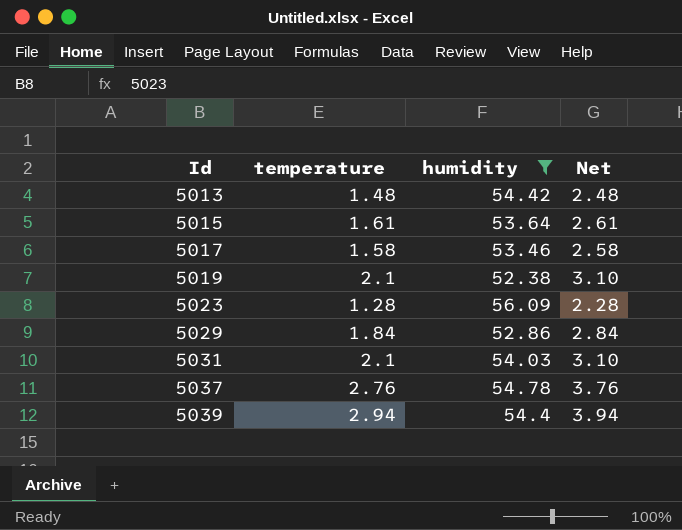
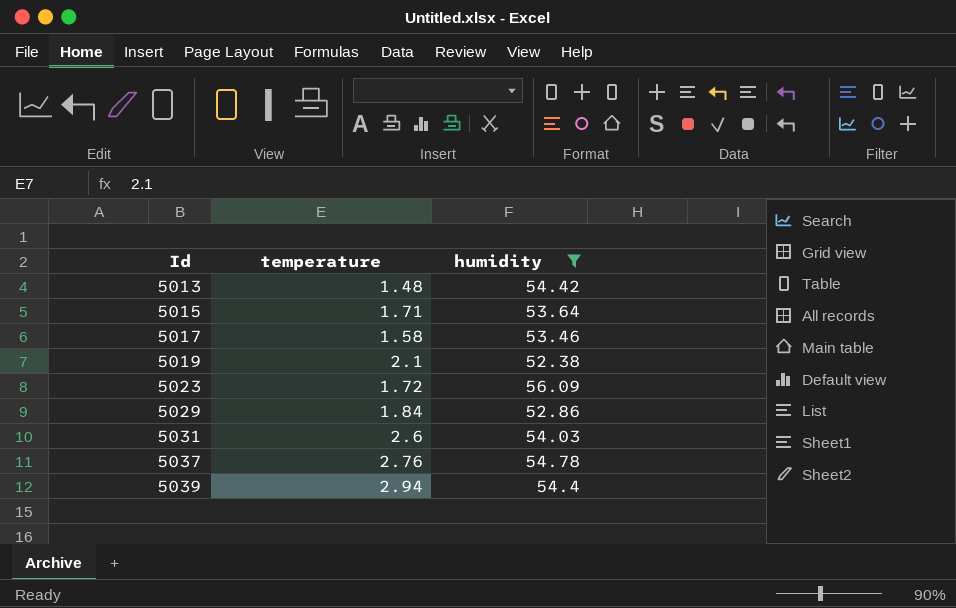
column Net | formula: [temperature] + 1 -> none
5015 | temperature: 1.61 -> 1.71
5023 | temperature: 1.28 -> 1.72
5031 | temperature: 2.1 -> 2.6

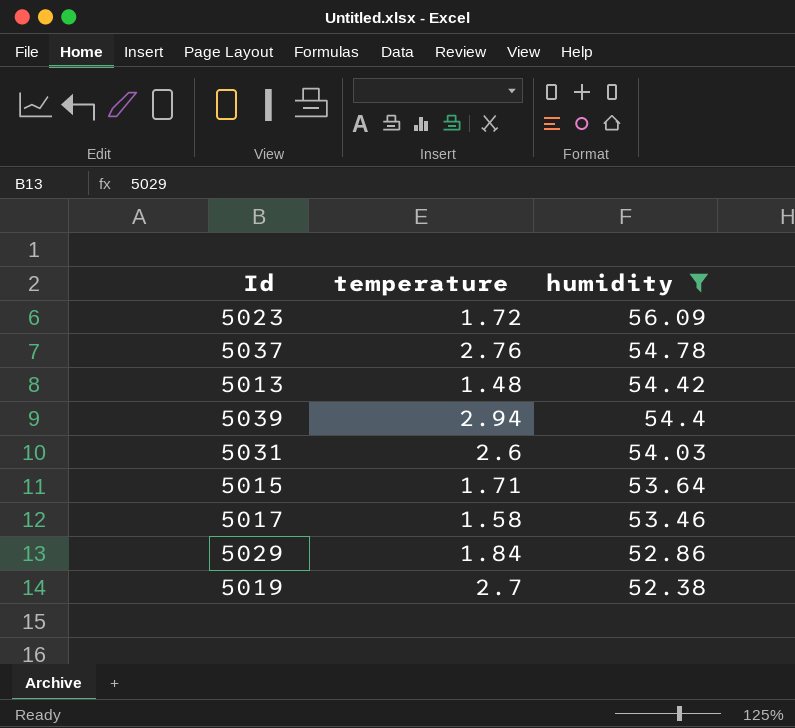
row order: Id ascending -> humidity descending
5019 | temperature: 2.1 -> 2.7

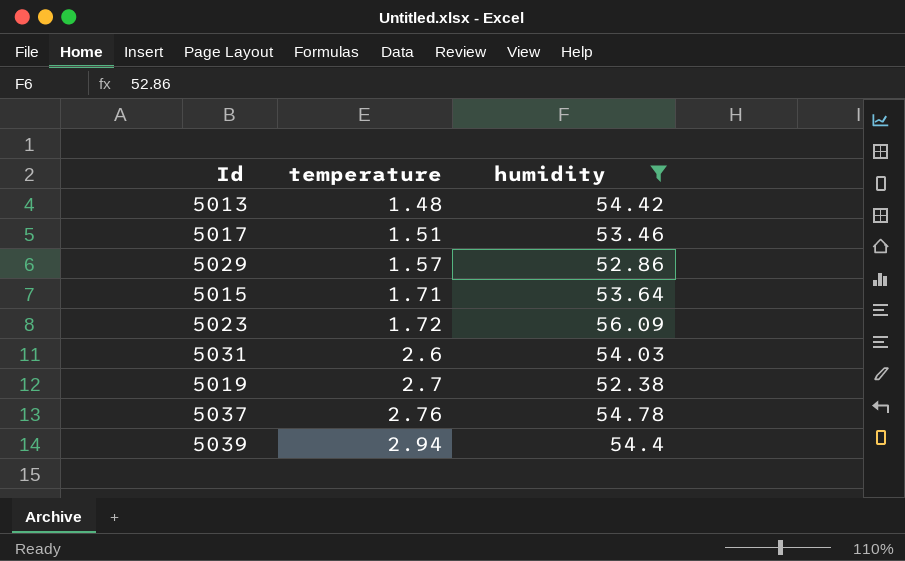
row order: humidity descending -> temperature ascending
5017 | temperature: 1.58 -> 1.51
5029 | temperature: 1.84 -> 1.57

